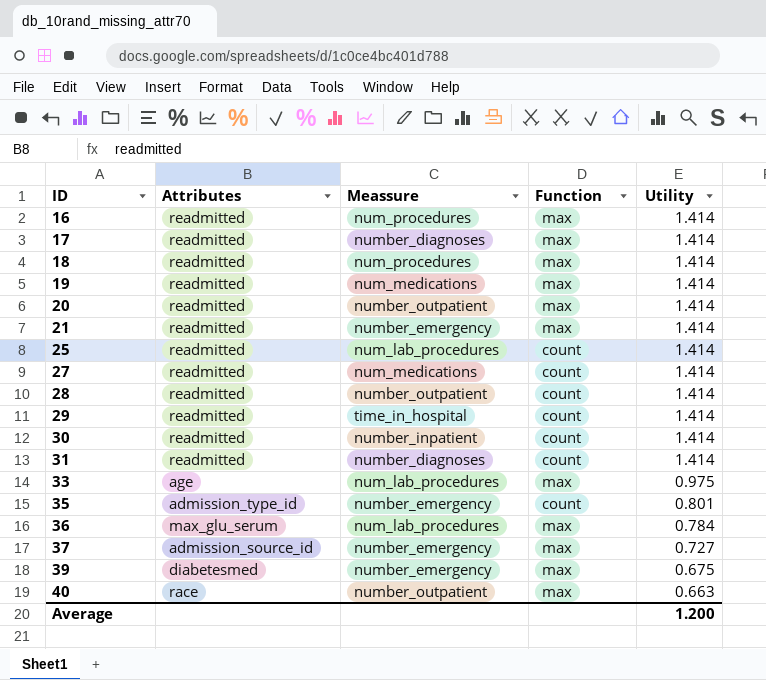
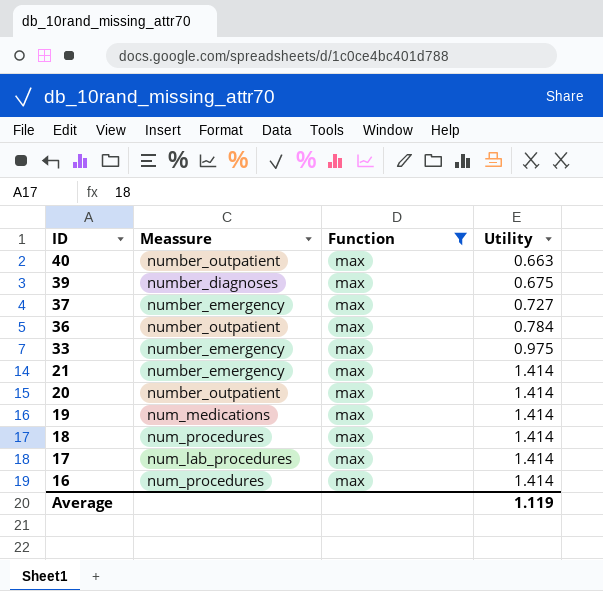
filter: none -> Function = max
row order: ID ascending -> ID descending
column Attributes | position: 2 -> none
39 | Meassure: number_emergency -> number_diagnoses
36 | Meassure: num_lab_procedures -> number_outpatient
33 | Meassure: num_lab_procedures -> number_emergency
17 | Meassure: number_diagnoses -> num_lab_procedures
Average | Utility: 1.200 -> 1.119

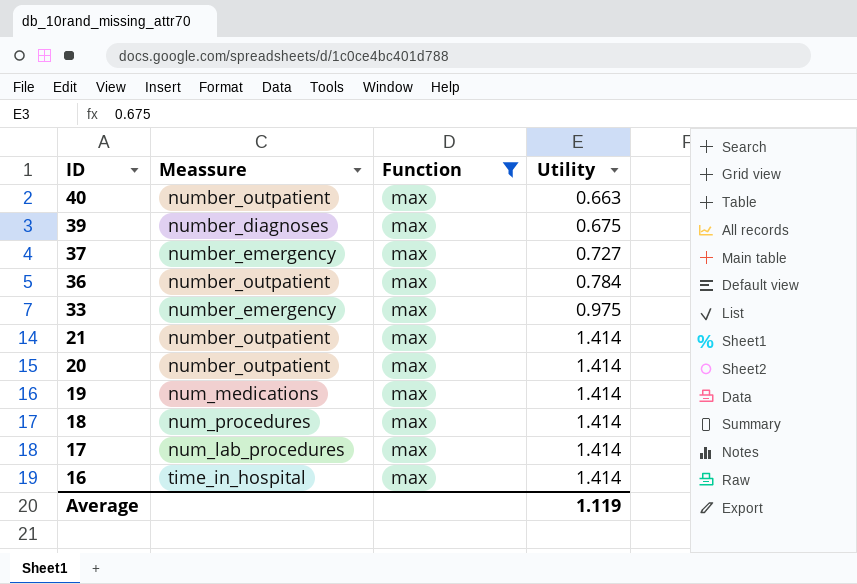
21 | Meassure: number_emergency -> number_outpatient
16 | Meassure: num_procedures -> time_in_hospital

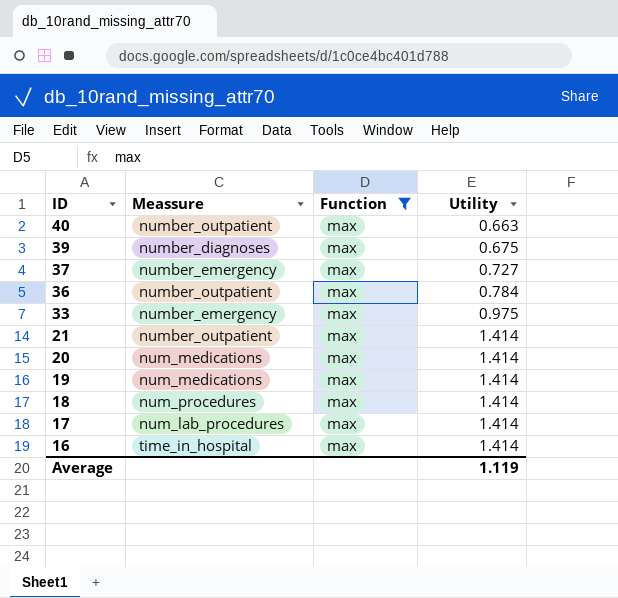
20 | Meassure: number_outpatient -> num_medications

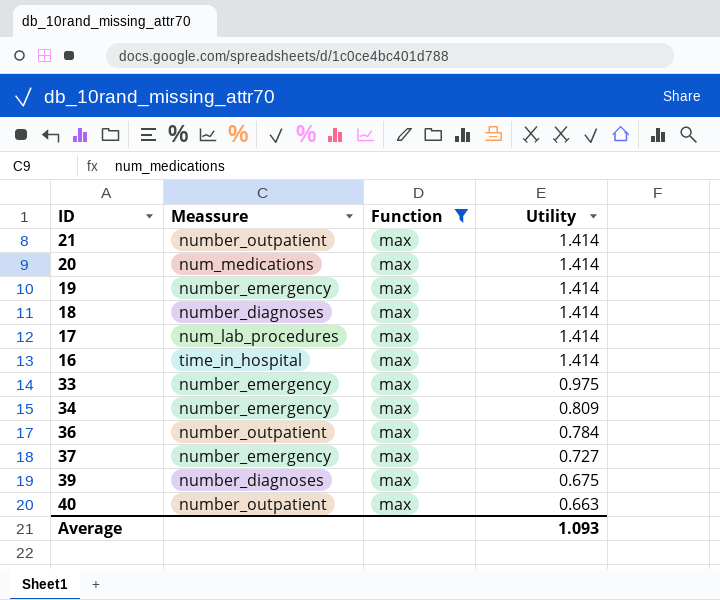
row order: ID descending -> Utility descending
19 | Meassure: num_medications -> number_emergency
18 | Meassure: num_procedures -> number_diagnoses
row 34: none -> number_emergency | max | 0.809
Average | Utility: 1.119 -> 1.093

